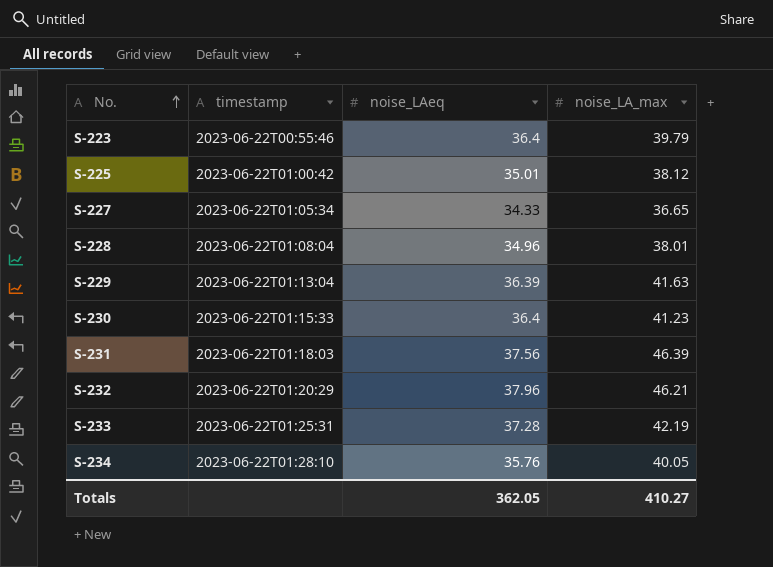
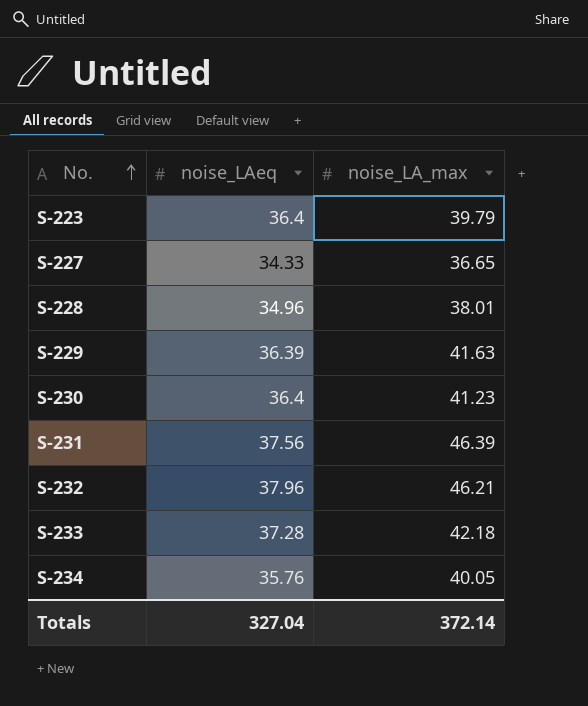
column timestamp | position: 2 -> none
row S-225: 2023-06-22T01:00:42 | 35.01 | 38.12 -> none
S-233 | noise_LA_max: 42.19 -> 42.18
Totals | noise_LAeq: 362.05 -> 327.04
Totals | noise_LA_max: 410.27 -> 372.14

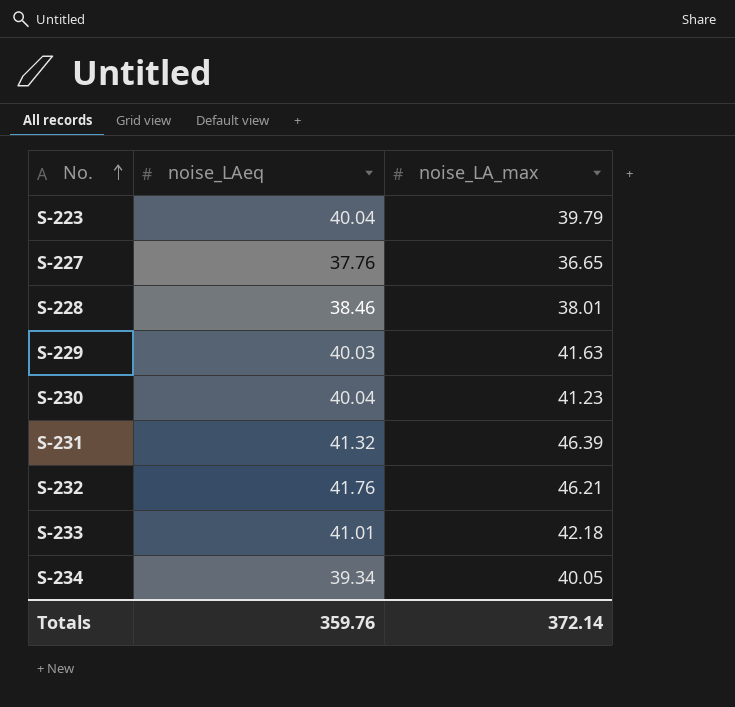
S-223 | noise_LAeq: 36.4 -> 40.04
S-227 | noise_LAeq: 34.33 -> 37.76
S-228 | noise_LAeq: 34.96 -> 38.46
S-229 | noise_LAeq: 36.39 -> 40.03
S-230 | noise_LAeq: 36.4 -> 40.04
S-231 | noise_LAeq: 37.56 -> 41.32
S-232 | noise_LAeq: 37.96 -> 41.76
S-233 | noise_LAeq: 37.28 -> 41.01
S-234 | noise_LAeq: 35.76 -> 39.34
Totals | noise_LAeq: 327.04 -> 359.76

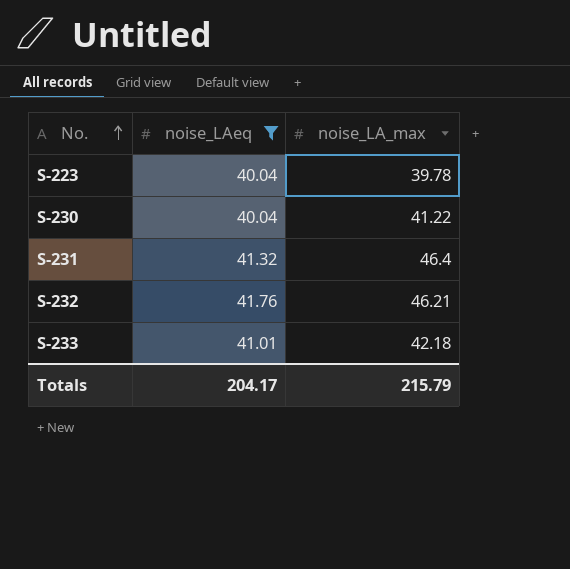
filter: none -> noise_LAeq >= 40.04
S-223 | noise_LA_max: 39.79 -> 39.78
S-230 | noise_LA_max: 41.23 -> 41.22
S-231 | noise_LA_max: 46.39 -> 46.4
Totals | noise_LAeq: 359.76 -> 204.17
Totals | noise_LA_max: 372.14 -> 215.79

